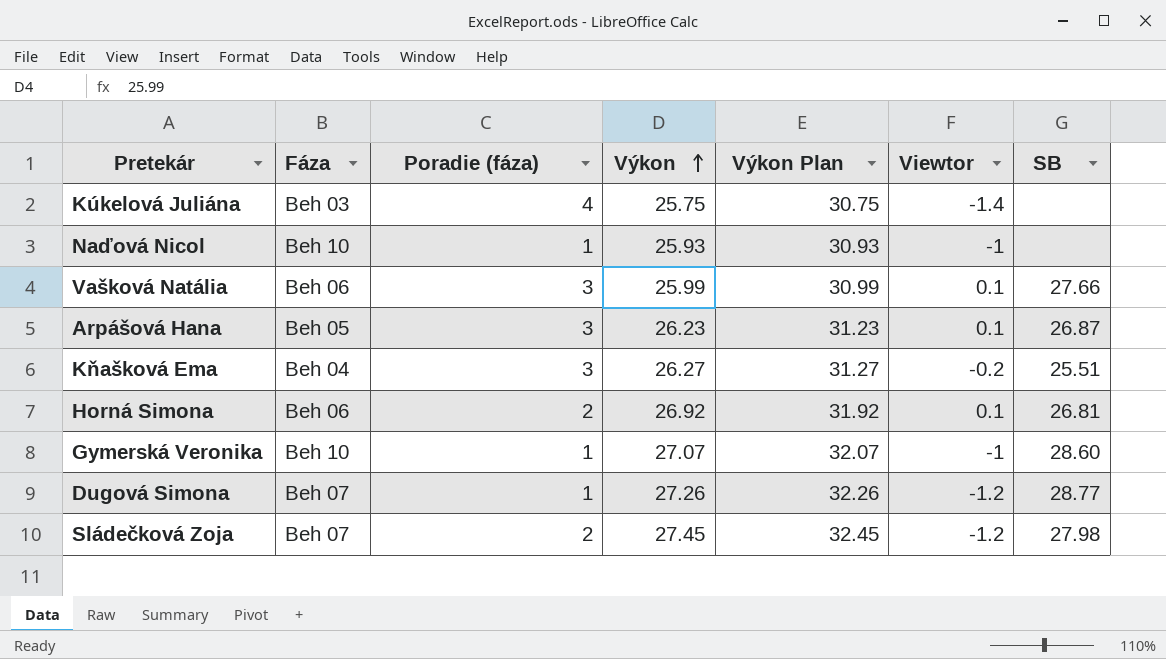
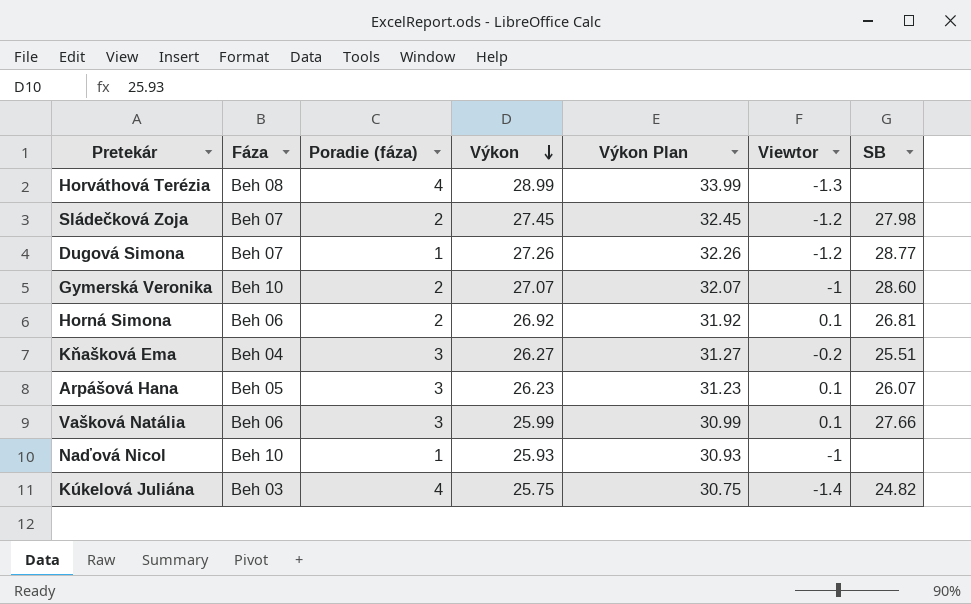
row order: Výkon ascending -> Výkon descending
row Horváthová Terézia: none -> Beh 08 | 4 | 28.99 | 33.99 | -1.3 | none
Gymerská Veronika | Poradie (fáza): 1 -> 2
Arpášová Hana | SB: 26.87 -> 26.07
Kúkelová Juliána | SB: none -> 24.82

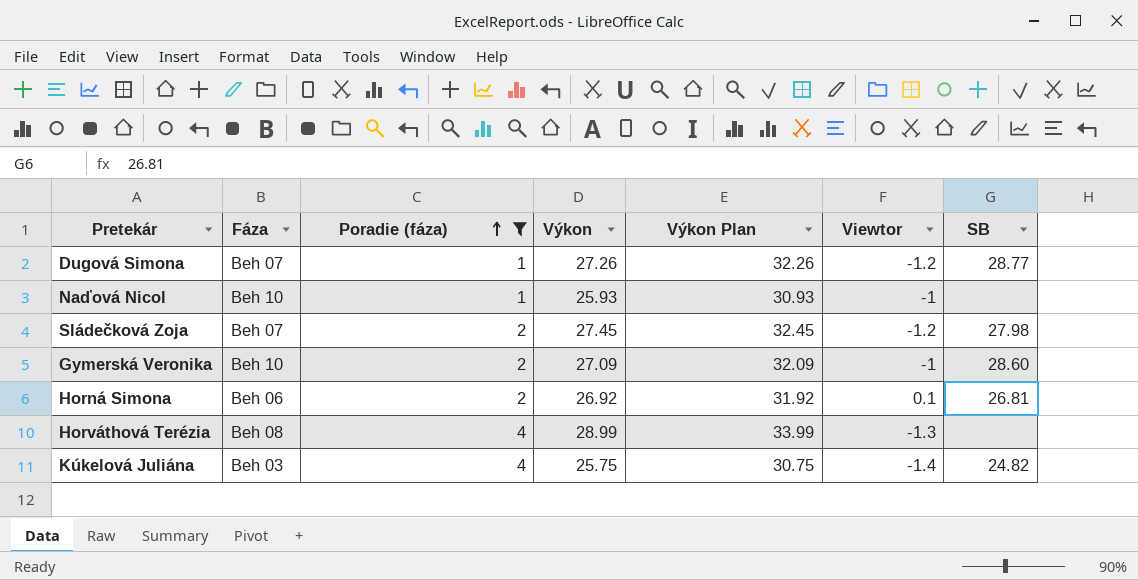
filter: none -> Poradie (fáza) != 3
row order: Výkon descending -> Poradie (fáza) ascending
Gymerská Veronika | Výkon: 27.07 -> 27.09
Gymerská Veronika | Výkon Plan: 32.07 -> 32.09

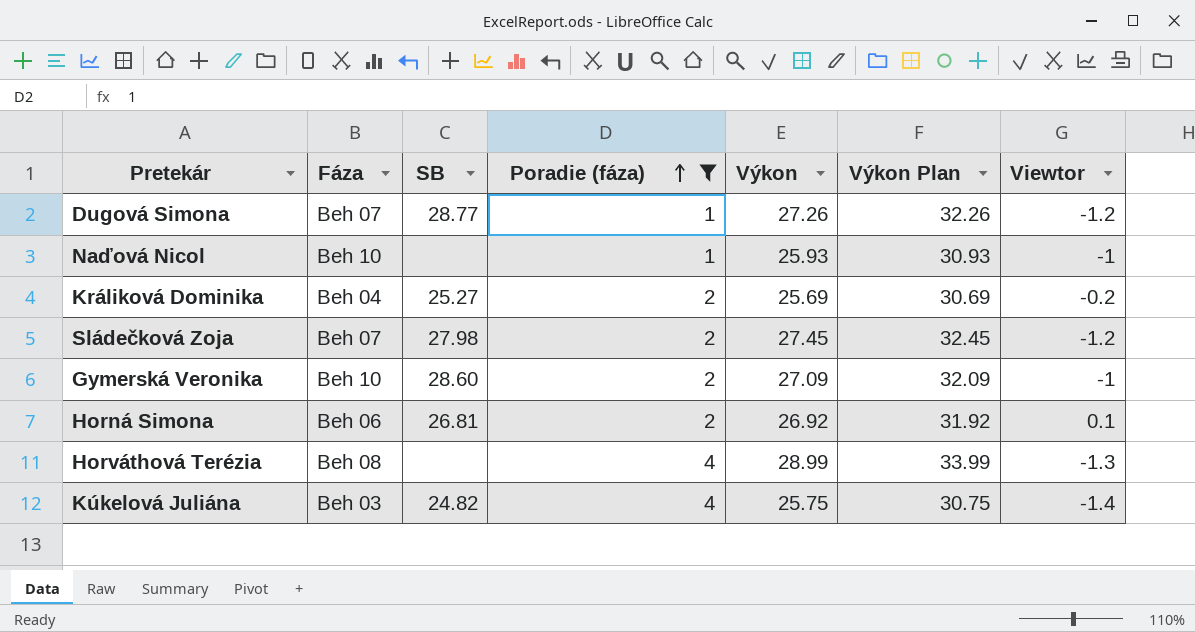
column SB | position: 7 -> 3
row Králiková Dominika: none -> Beh 04 | 25.27 | 2 | 25.69 | 30.69 | -0.2

